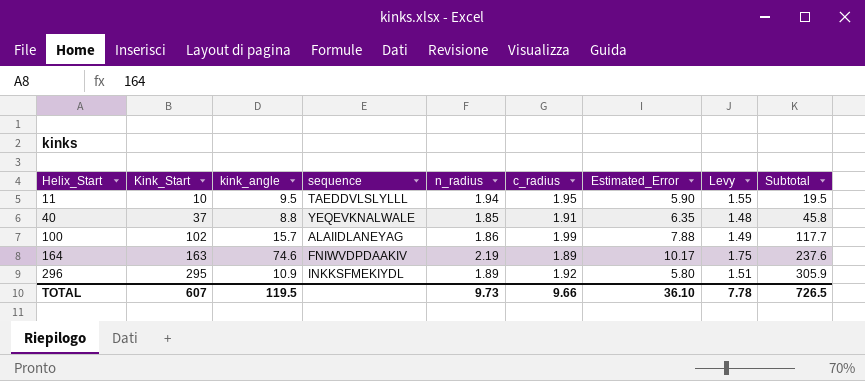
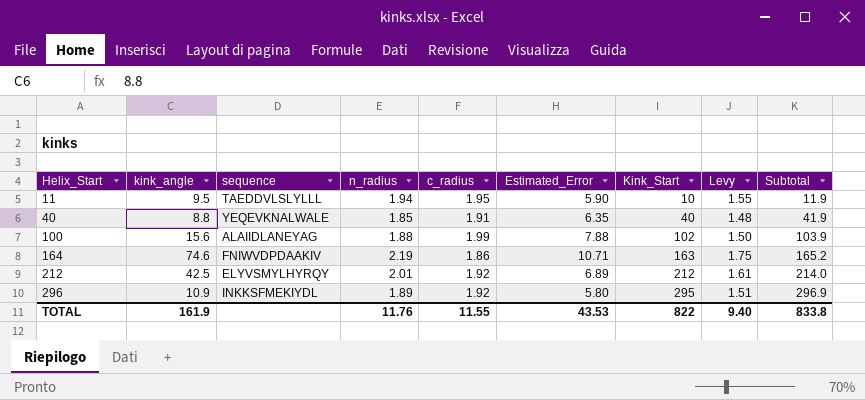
column Kink_Start | position: 2 -> 7
column Subtotal | formula: [Kink_Start] + [kink_angle] -> [n_radius] + [Kink_Start]
40 | Kink_Start: 37 -> 40
100 | kink_angle: 15.7 -> 15.6
100 | n_radius: 1.86 -> 1.88
100 | Levy: 1.49 -> 1.50
164 | c_radius: 1.89 -> 1.86
164 | Estimated_Error: 10.17 -> 10.71
row 212: none -> 42.5 | ELYVSMYLHYRQY | 2.01 | 1.92 | 6.89 | 212 | 1.61 | 214.0
TOTAL | kink_angle: 119.5 -> 161.9
TOTAL | n_radius: 9.73 -> 11.76
TOTAL | c_radius: 9.66 -> 11.55
TOTAL | Estimated_Error: 36.10 -> 43.53
TOTAL | Kink_Start: 607 -> 822
TOTAL | Levy: 7.78 -> 9.40
TOTAL | Subtotal: 726.5 -> 833.8

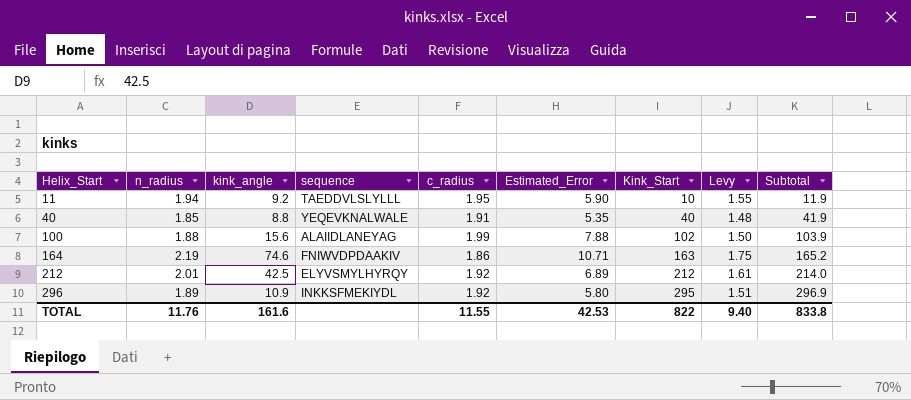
column n_radius | position: 4 -> 2
11 | kink_angle: 9.5 -> 9.2
40 | Estimated_Error: 6.35 -> 5.35
TOTAL | kink_angle: 161.9 -> 161.6
TOTAL | Estimated_Error: 43.53 -> 42.53

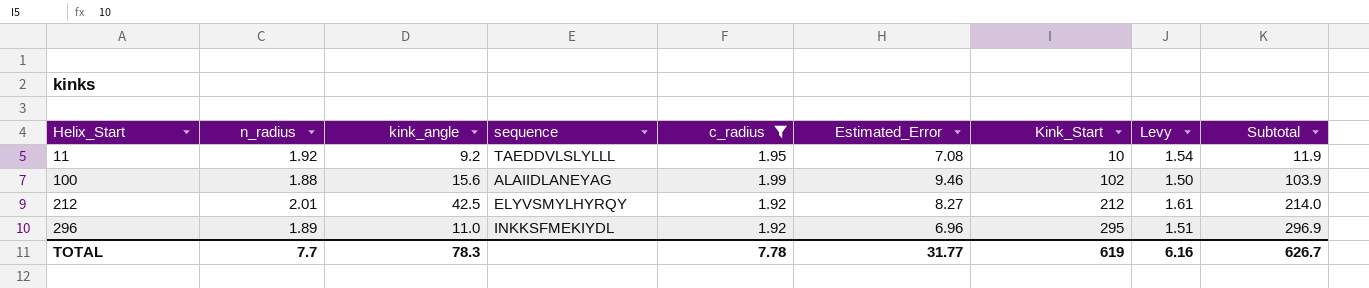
filter: none -> c_radius >= 1.92
11 | n_radius: 1.94 -> 1.92
11 | Estimated_Error: 5.90 -> 7.08
11 | Levy: 1.55 -> 1.54
100 | Estimated_Error: 7.88 -> 9.46
212 | Estimated_Error: 6.89 -> 8.27
296 | kink_angle: 10.9 -> 11.0
296 | Estimated_Error: 5.80 -> 6.96
TOTAL | n_radius: 11.76 -> 7.7
TOTAL | kink_angle: 161.6 -> 78.3
TOTAL | c_radius: 11.55 -> 7.78
TOTAL | Estimated_Error: 42.53 -> 31.77
TOTAL | Kink_Start: 822 -> 619
TOTAL | Levy: 9.40 -> 6.16
TOTAL | Subtotal: 833.8 -> 626.7

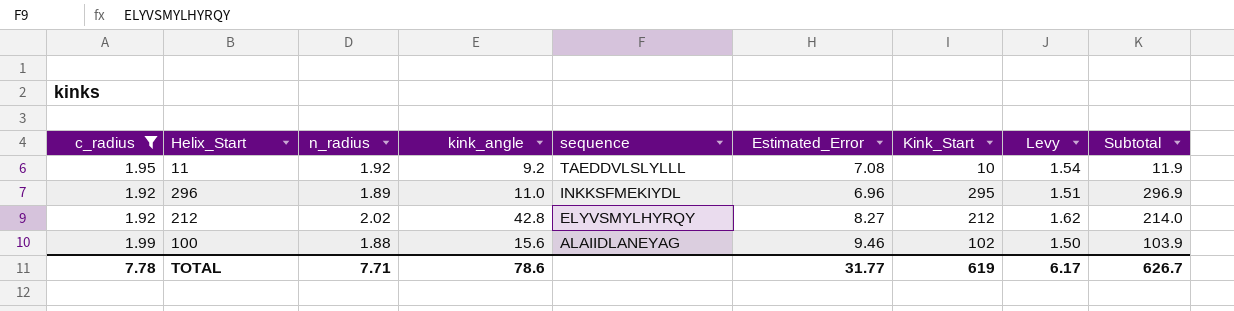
row order: Helix_Start ascending -> sequence descending
column c_radius | position: 5 -> 1
212 | n_radius: 2.01 -> 2.02
212 | kink_angle: 42.5 -> 42.8
212 | Levy: 1.61 -> 1.62
TOTAL | n_radius: 7.7 -> 7.71
TOTAL | kink_angle: 78.3 -> 78.6
TOTAL | Levy: 6.16 -> 6.17

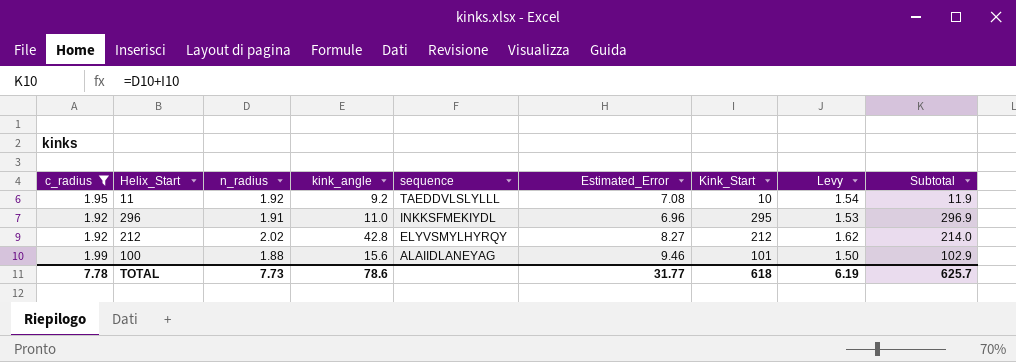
296 | n_radius: 1.89 -> 1.91
296 | Levy: 1.51 -> 1.53
100 | Kink_Start: 102 -> 101
100 | Subtotal: 103.9 -> 102.9
TOTAL | n_radius: 7.71 -> 7.73
TOTAL | Kink_Start: 619 -> 618
TOTAL | Levy: 6.17 -> 6.19
TOTAL | Subtotal: 626.7 -> 625.7

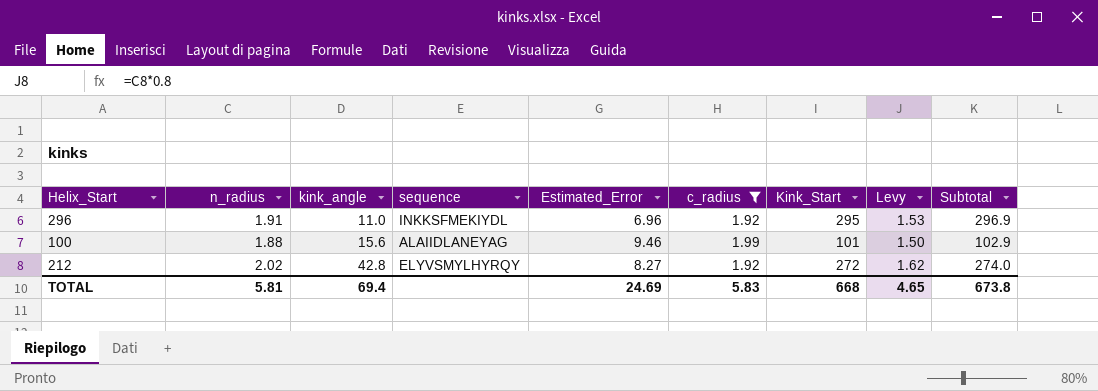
row order: sequence descending -> kink_angle ascending
column c_radius | position: 1 -> 6
row 11: 1.95 | 1.92 | 9.2 | TAEDDVLSLYLLL | 7.08 | 10 | 1.54 | 11.9 -> none
212 | Kink_Start: 212 -> 272
212 | Subtotal: 214.0 -> 274.0
TOTAL | n_radius: 7.73 -> 5.81
TOTAL | kink_angle: 78.6 -> 69.4
TOTAL | Estimated_Error: 31.77 -> 24.69
TOTAL | c_radius: 7.78 -> 5.83
TOTAL | Kink_Start: 618 -> 668
TOTAL | Levy: 6.19 -> 4.65
TOTAL | Subtotal: 625.7 -> 673.8

